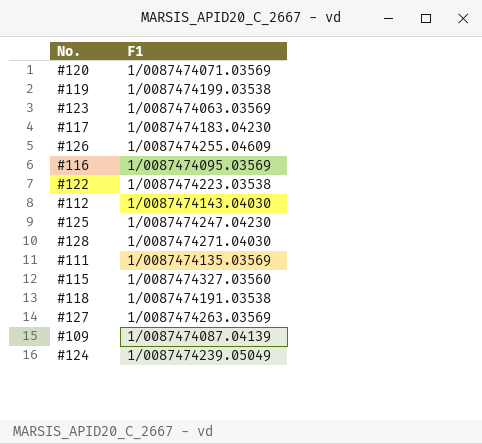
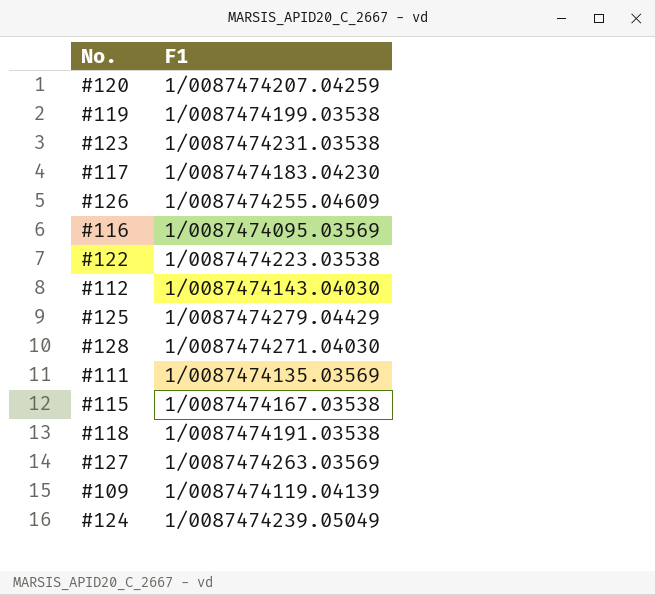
#120 | F1: 1/0087474071.03569 -> 1/0087474207.04259
#123 | F1: 1/0087474063.03569 -> 1/0087474231.03538
#125 | F1: 1/0087474247.04230 -> 1/0087474279.04429
#115 | F1: 1/0087474327.03560 -> 1/0087474167.03538
#109 | F1: 1/0087474087.04139 -> 1/0087474119.04139

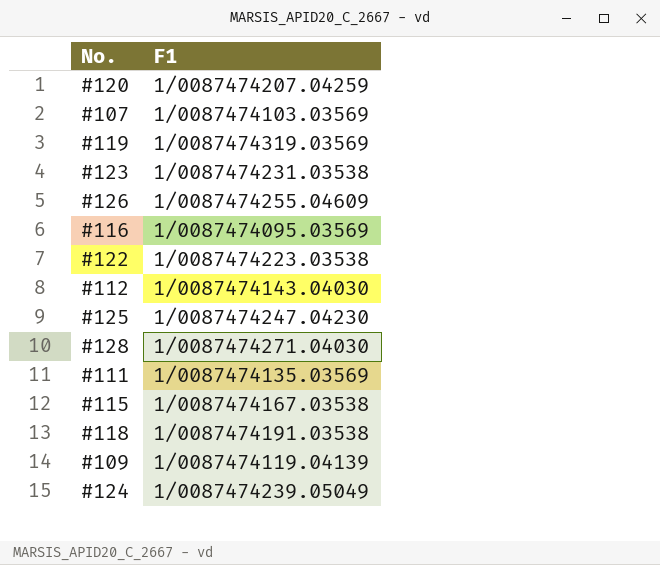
row #117: 1/0087474183.04230 -> none
row #127: 1/0087474263.03569 -> none
row #107: none -> 1/0087474103.03569
#119 | F1: 1/0087474199.03538 -> 1/0087474319.03569
#125 | F1: 1/0087474279.04429 -> 1/0087474247.04230

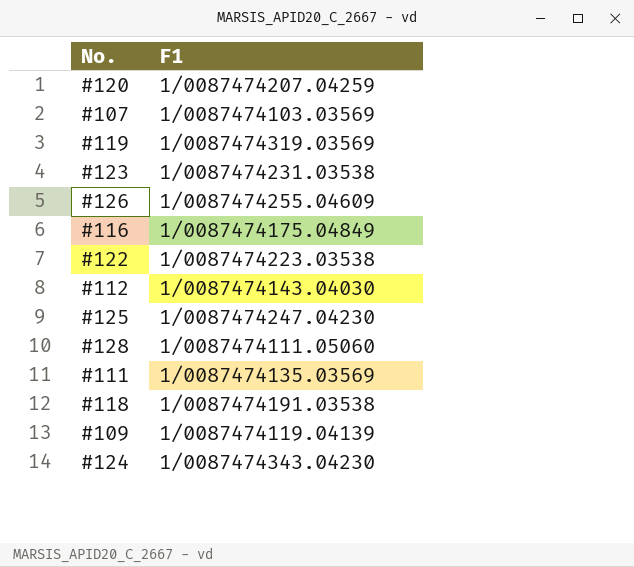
row #115: 1/0087474167.03538 -> none
#116 | F1: 1/0087474095.03569 -> 1/0087474175.04849
#128 | F1: 1/0087474271.04030 -> 1/0087474111.05060
#124 | F1: 1/0087474239.05049 -> 1/0087474343.04230

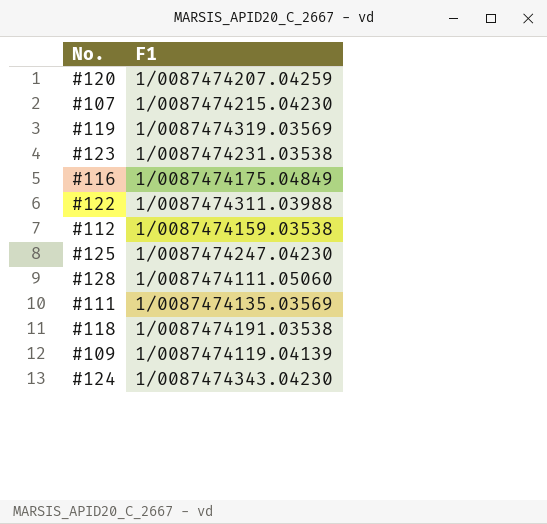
row #126: 1/0087474255.04609 -> none
#107 | F1: 1/0087474103.03569 -> 1/0087474215.04230
#122 | F1: 1/0087474223.03538 -> 1/0087474311.03988
#112 | F1: 1/0087474143.04030 -> 1/0087474159.03538

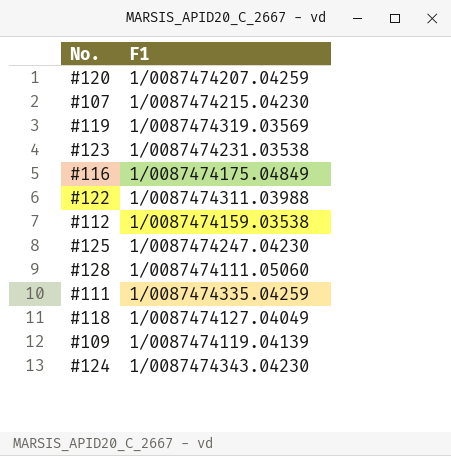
#111 | F1: 1/0087474135.03569 -> 1/0087474335.04259
#118 | F1: 1/0087474191.03538 -> 1/0087474127.04049

